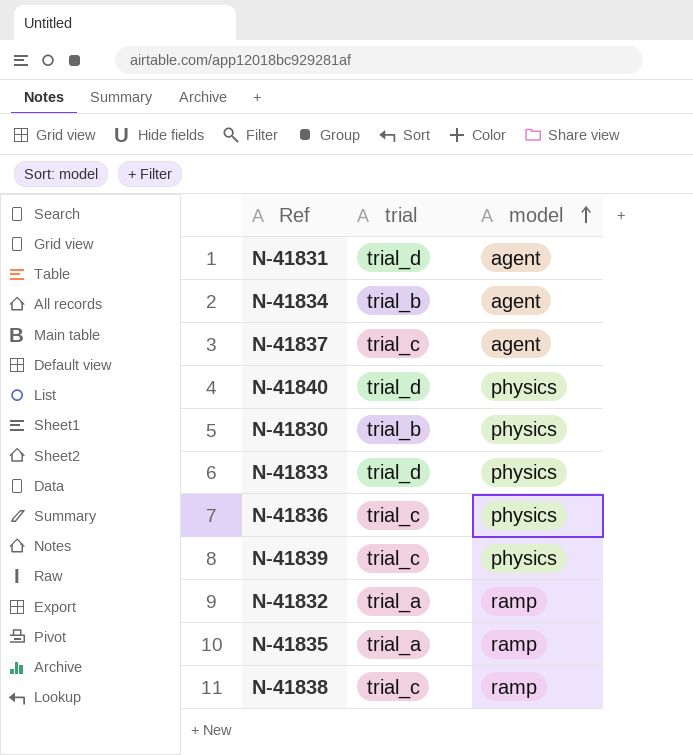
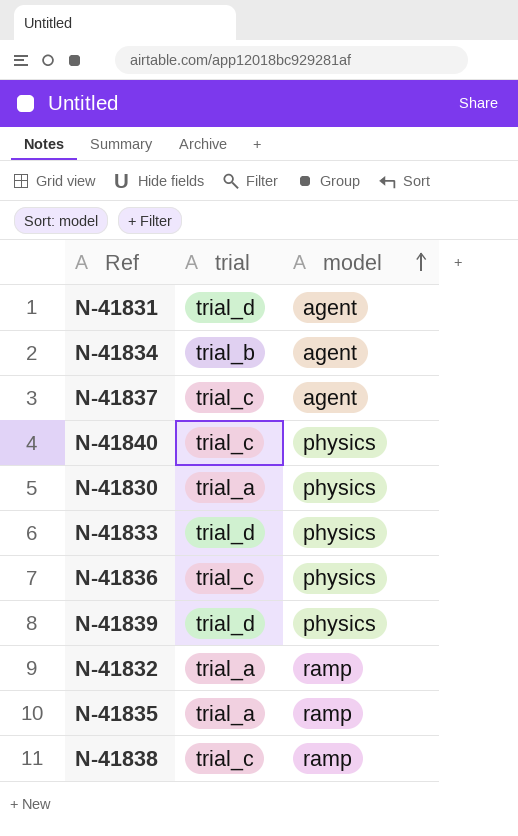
N-41840 | trial: trial_d -> trial_c
N-41830 | trial: trial_b -> trial_a
N-41839 | trial: trial_c -> trial_d

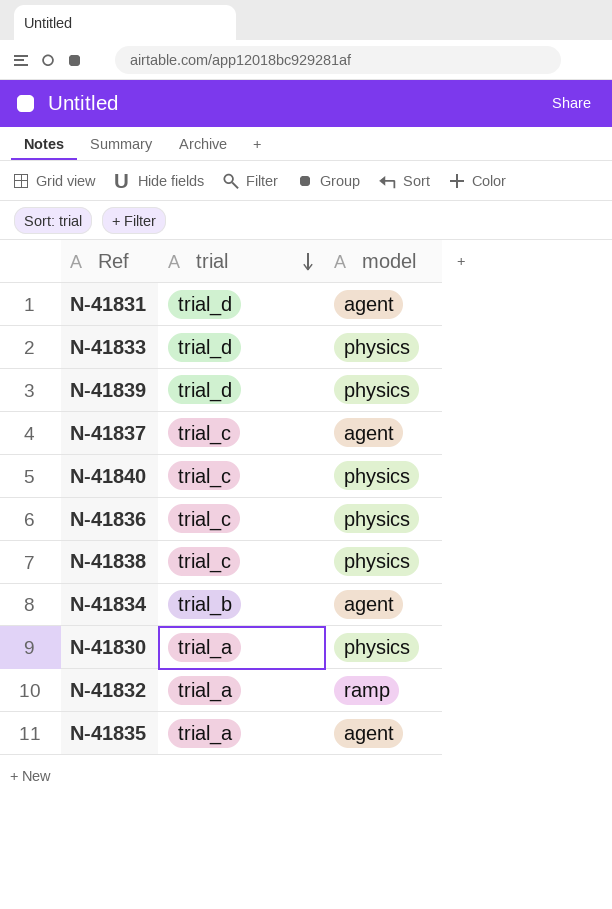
row order: model ascending -> trial descending
N-41838 | model: ramp -> physics
N-41835 | model: ramp -> agent

